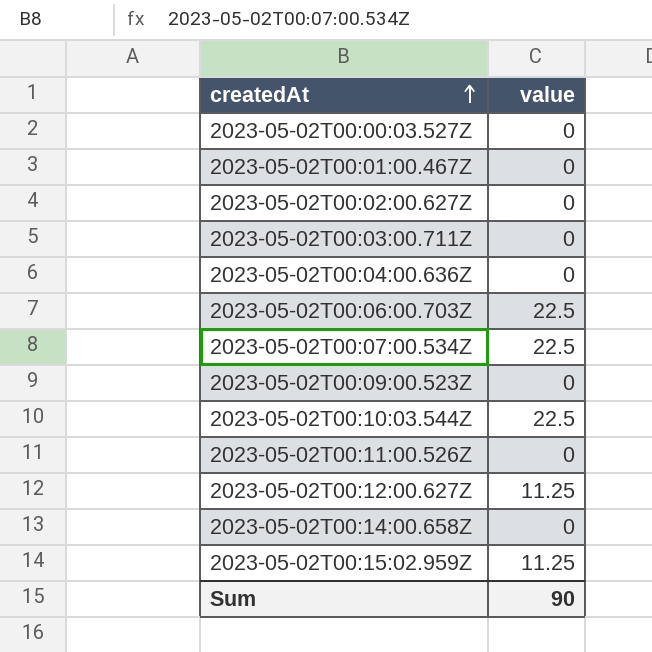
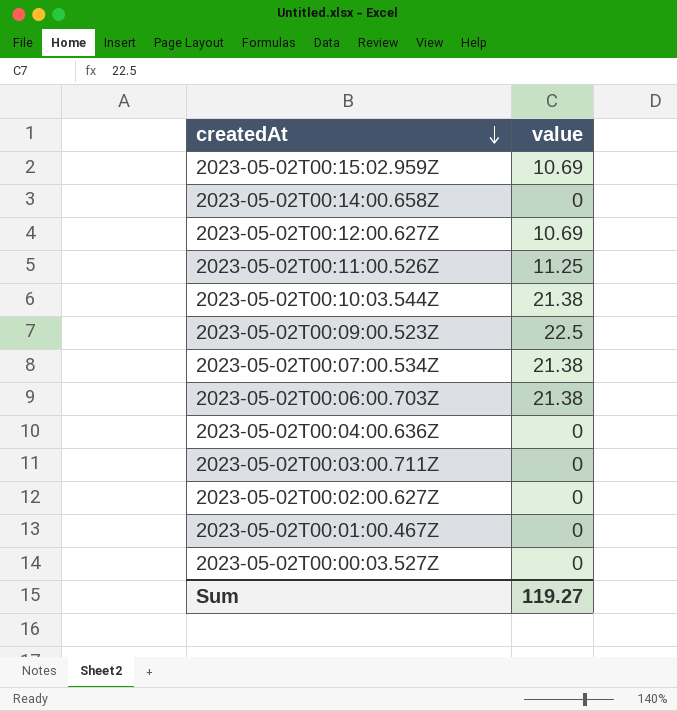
row order: createdAt ascending -> createdAt descending
2023-05-02T00:15:02.959Z | value: 11.25 -> 10.69
2023-05-02T00:12:00.627Z | value: 11.25 -> 10.69
2023-05-02T00:11:00.526Z | value: 0 -> 11.25
2023-05-02T00:10:03.544Z | value: 22.5 -> 21.38
2023-05-02T00:09:00.523Z | value: 0 -> 22.5
2023-05-02T00:07:00.534Z | value: 22.5 -> 21.38
2023-05-02T00:06:00.703Z | value: 22.5 -> 21.38
Sum | value: 90 -> 119.27

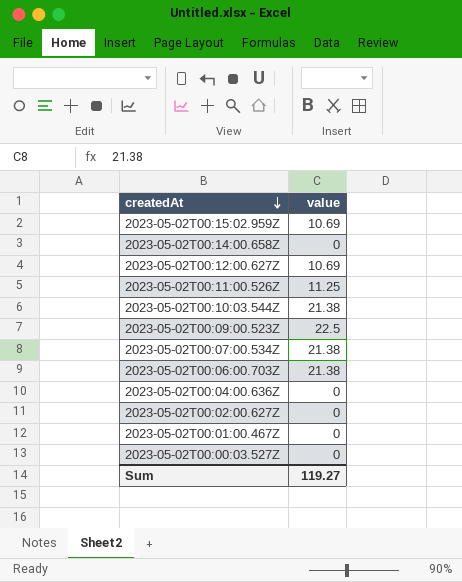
row 2023-05-02T00:03:00.711Z: 0 -> none

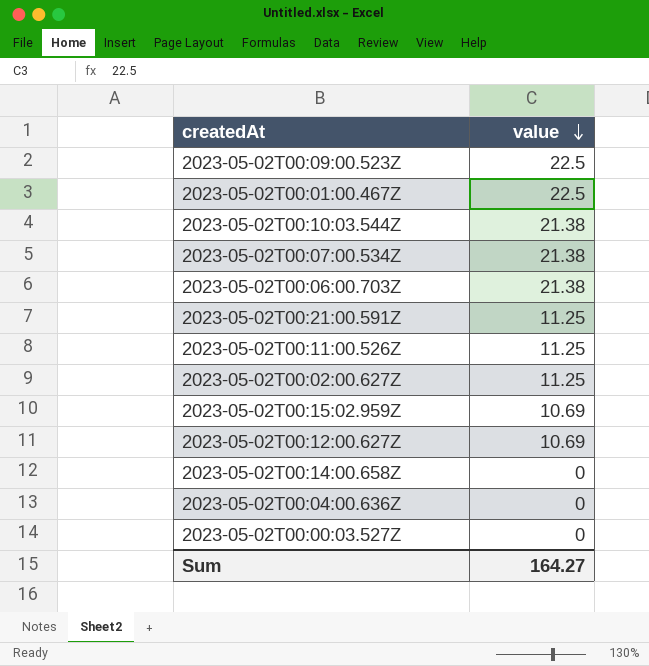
row order: createdAt descending -> value descending
2023-05-02T00:01:00.467Z | value: 0 -> 22.5
row 2023-05-02T00:21:00.591Z: none -> 11.25
2023-05-02T00:02:00.627Z | value: 0 -> 11.25
Sum | value: 119.27 -> 164.27

